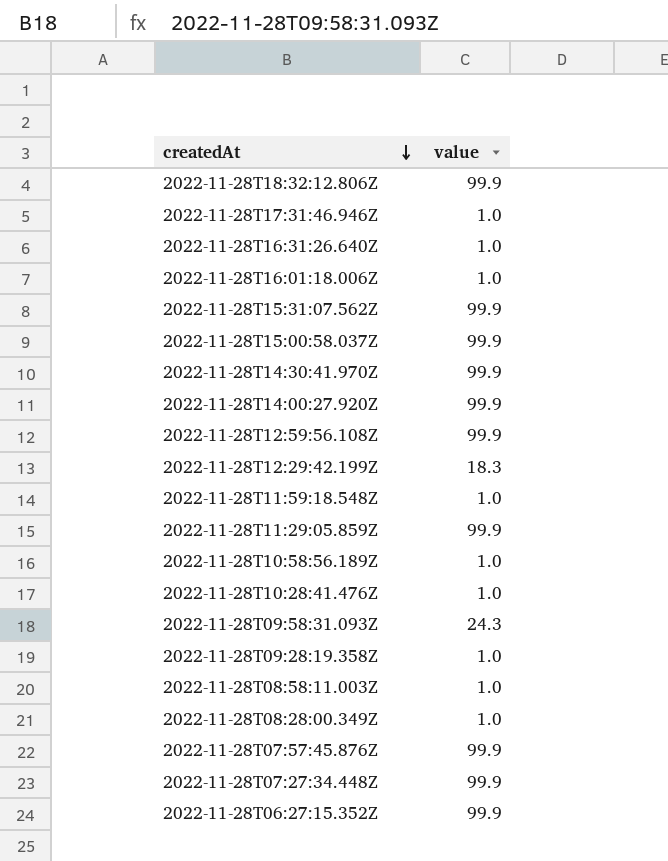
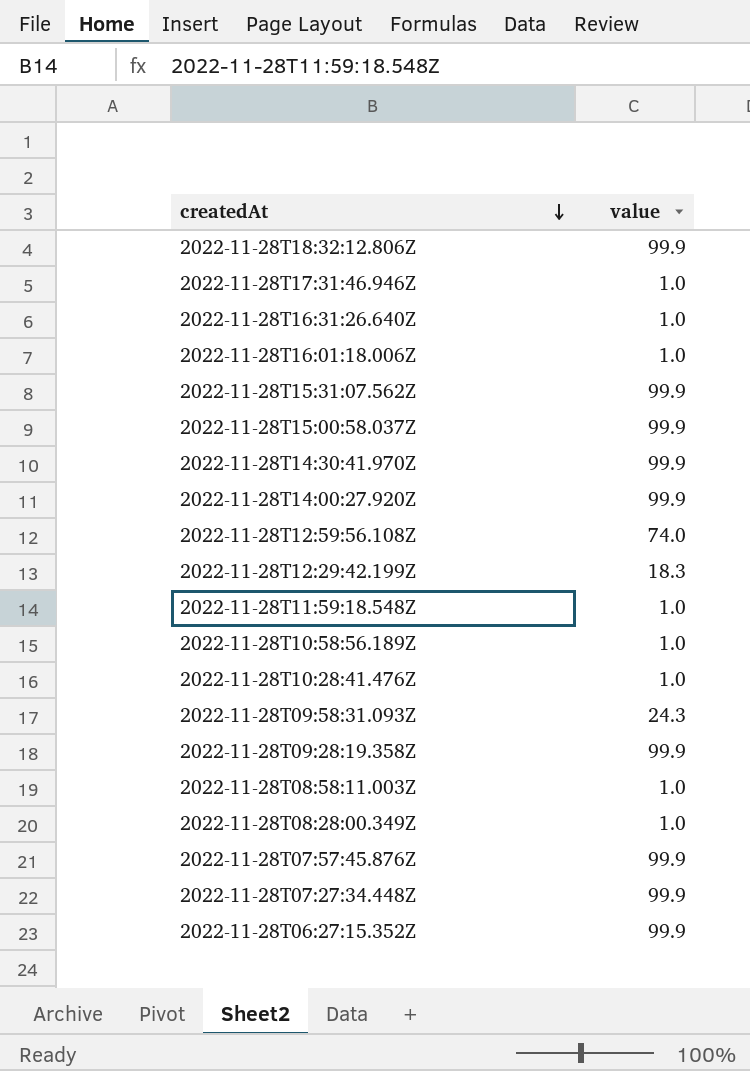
row 2022-11-28T11:29:05.859Z: 99.9 -> none
2022-11-28T12:59:56.108Z | value: 99.9 -> 74.0
2022-11-28T09:28:19.358Z | value: 1.0 -> 99.9

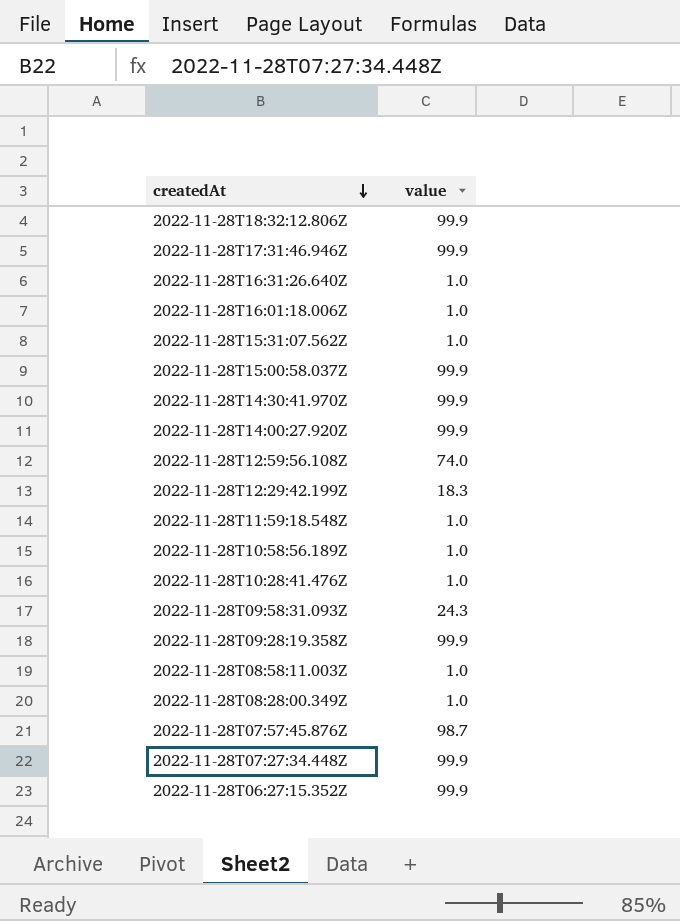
2022-11-28T17:31:46.946Z | value: 1.0 -> 99.9
2022-11-28T15:31:07.562Z | value: 99.9 -> 1.0
2022-11-28T07:57:45.876Z | value: 99.9 -> 98.7

